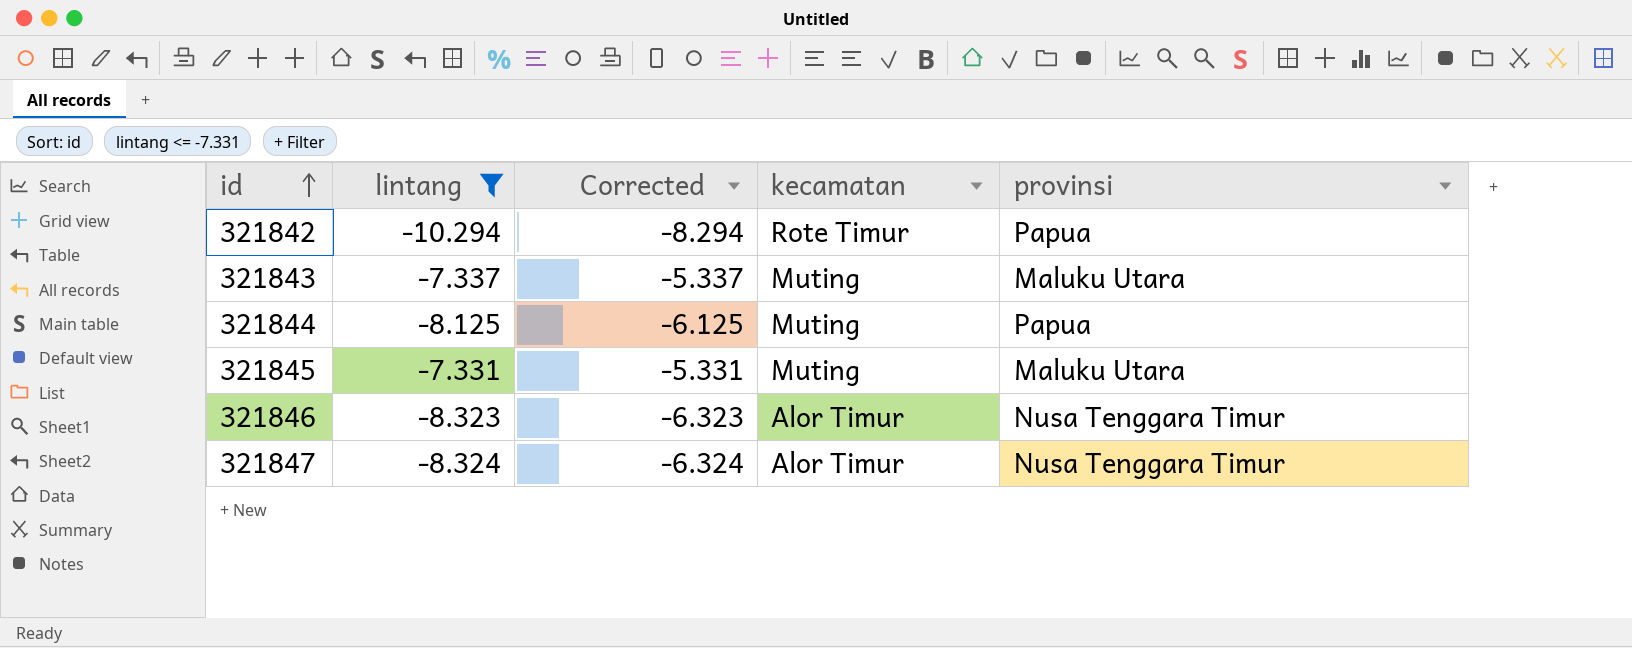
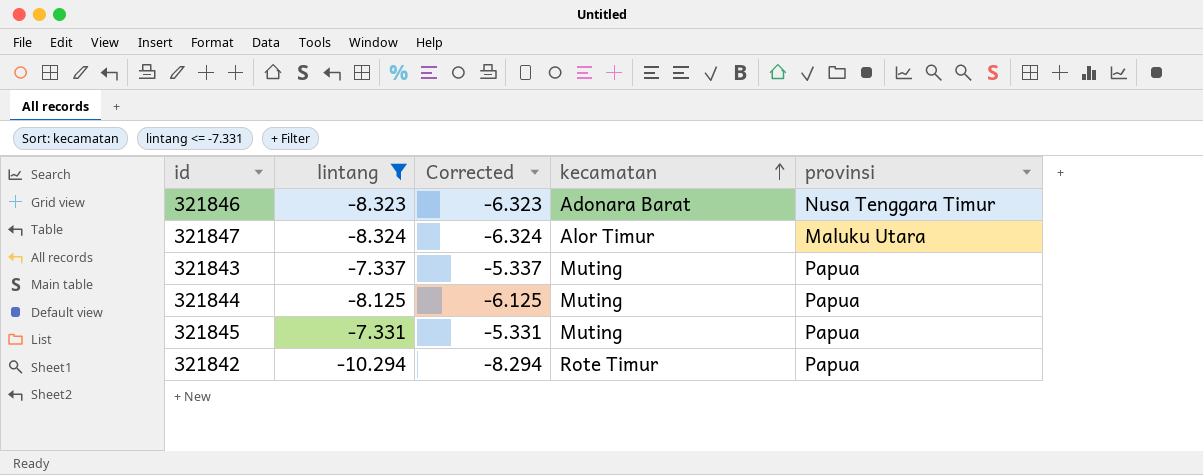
row order: id ascending -> kecamatan ascending
321846 | kecamatan: Alor Timur -> Adonara Barat
321847 | provinsi: Nusa Tenggara Timur -> Maluku Utara
321843 | provinsi: Maluku Utara -> Papua
321845 | provinsi: Maluku Utara -> Papua

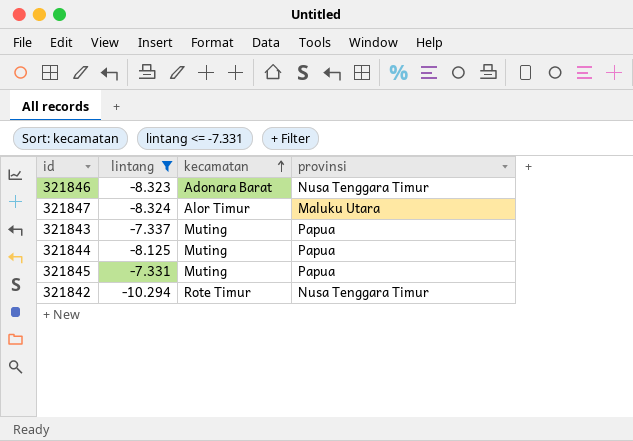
column Corrected | formula: [lintang] + 2 -> none
321842 | provinsi: Papua -> Nusa Tenggara Timur

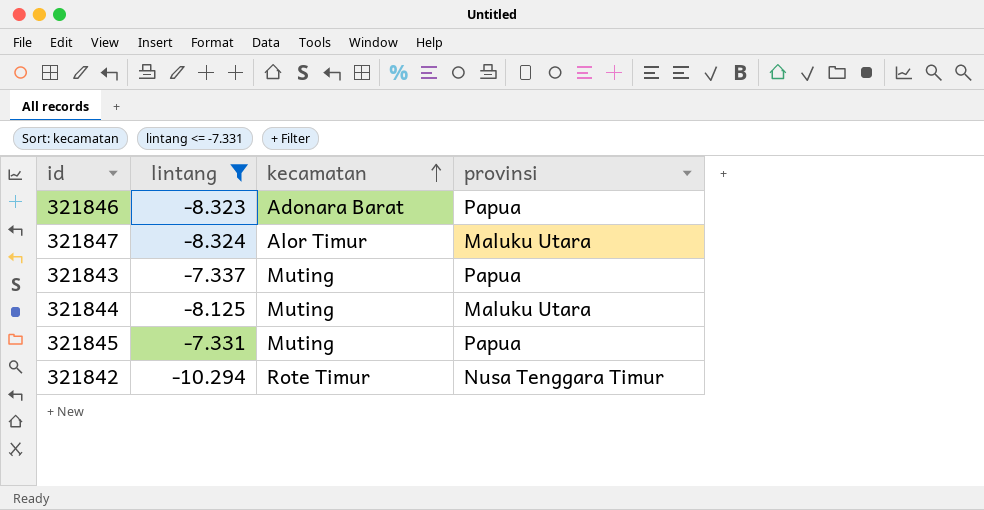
321846 | provinsi: Nusa Tenggara Timur -> Papua
321844 | provinsi: Papua -> Maluku Utara

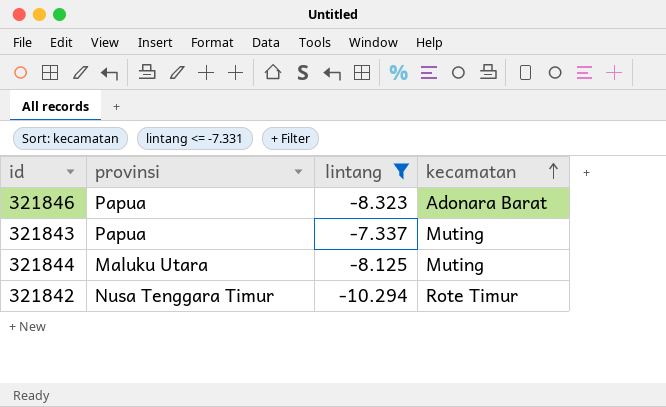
column provinsi | position: 4 -> 2
row 321847: -8.324 | Alor Timur | Maluku Utara -> none
row 321845: -7.331 | Muting | Papua -> none

